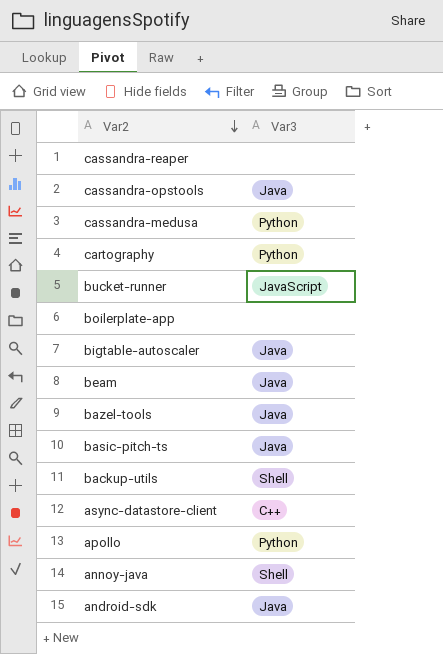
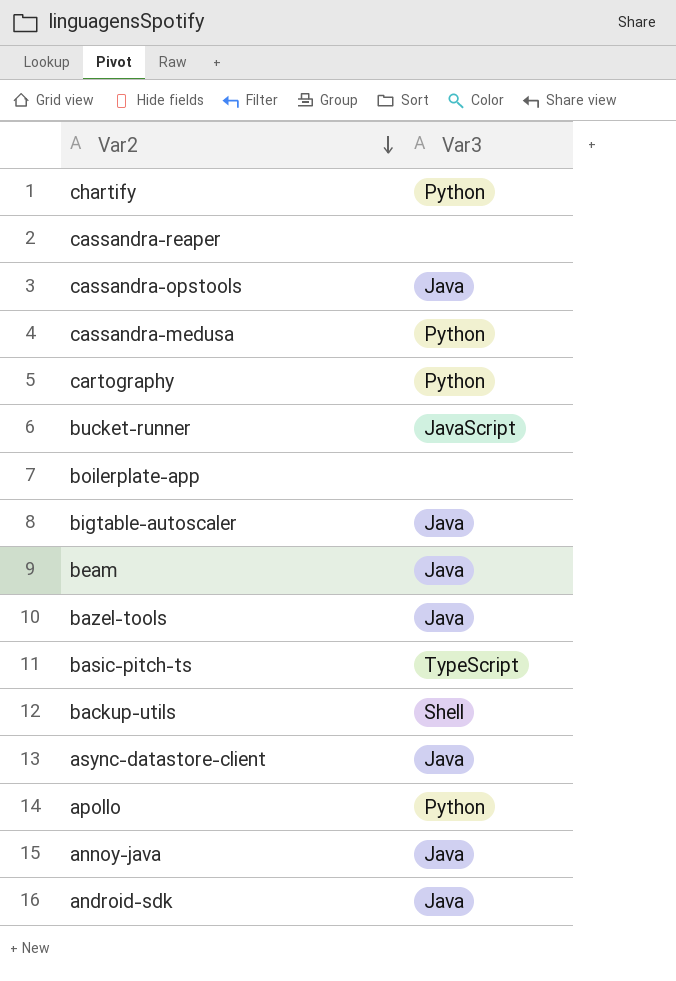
row chartify: none -> Python
basic-pitch-ts | Var3: Java -> TypeScript
async-datastore-client | Var3: C++ -> Java
annoy-java | Var3: Shell -> Java

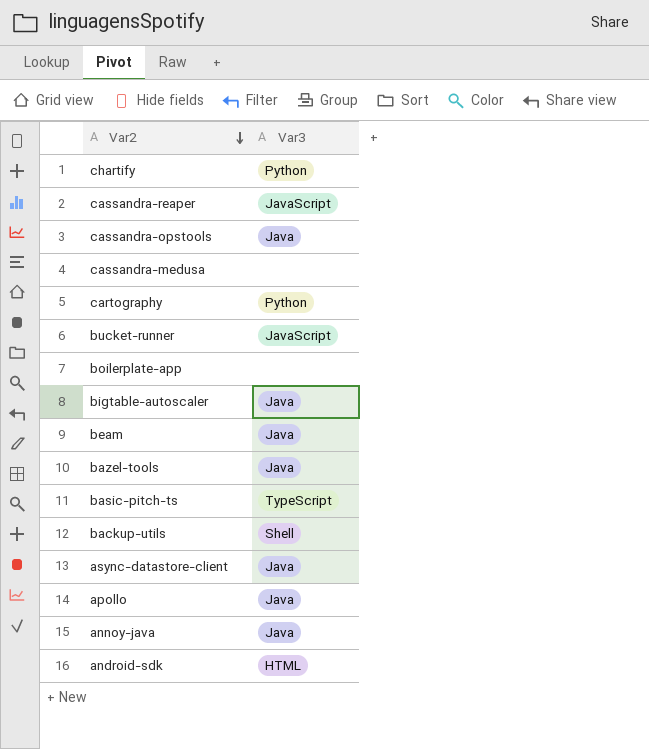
cassandra-reaper | Var3: none -> JavaScript
cassandra-medusa | Var3: Python -> none
apollo | Var3: Python -> Java
android-sdk | Var3: Java -> HTML

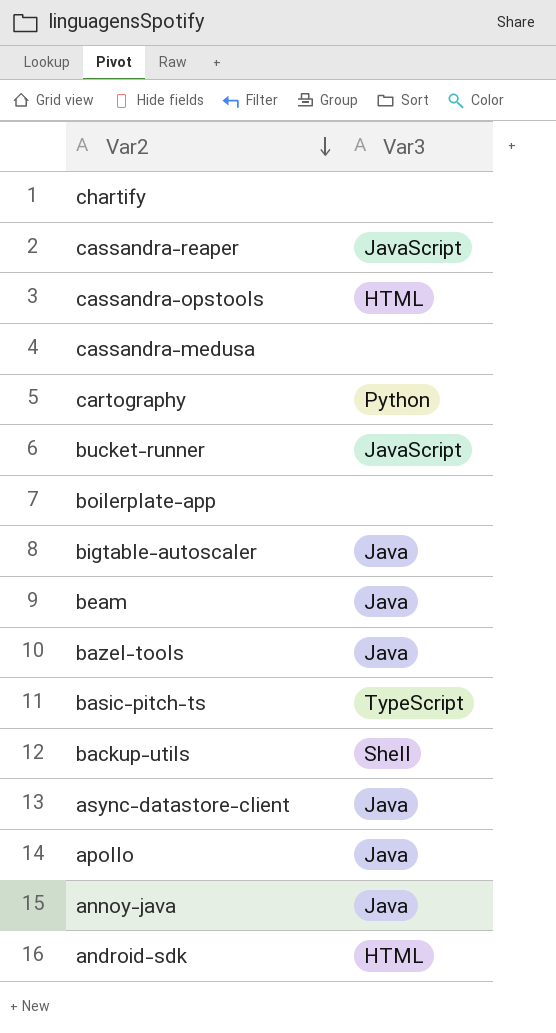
chartify | Var3: Python -> none
cassandra-opstools | Var3: Java -> HTML

